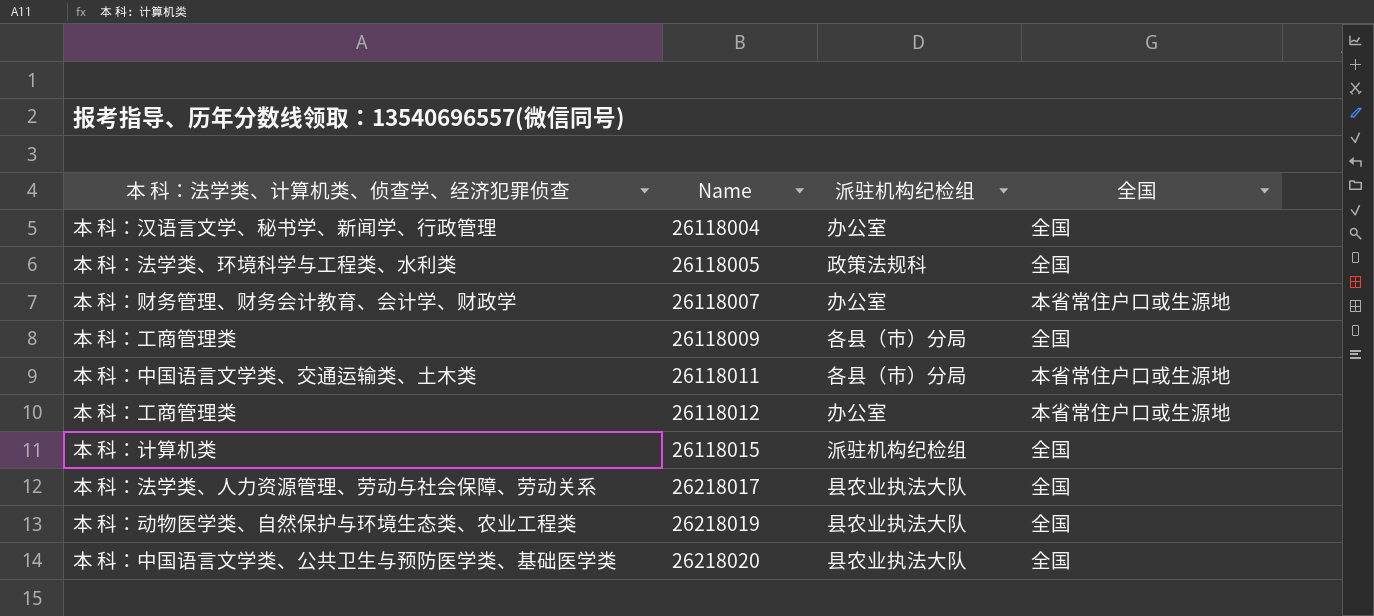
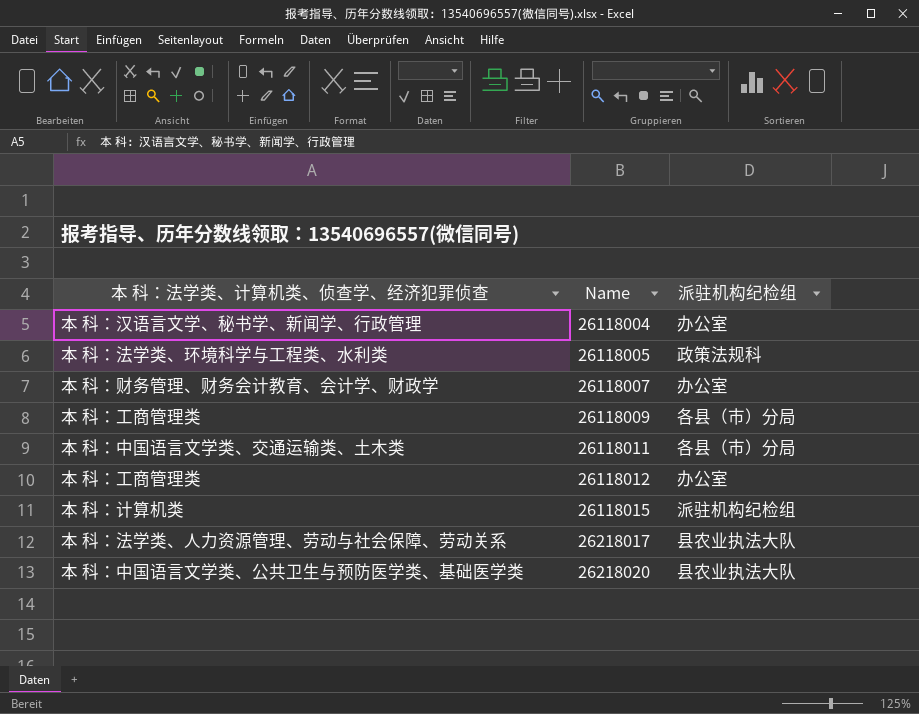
column 全国 | position: 4 -> none
row 26218019: 本 科：动物医学类、自然保护与环境生态类、农业工程类 | 县农业执法大队 | 全国 -> none

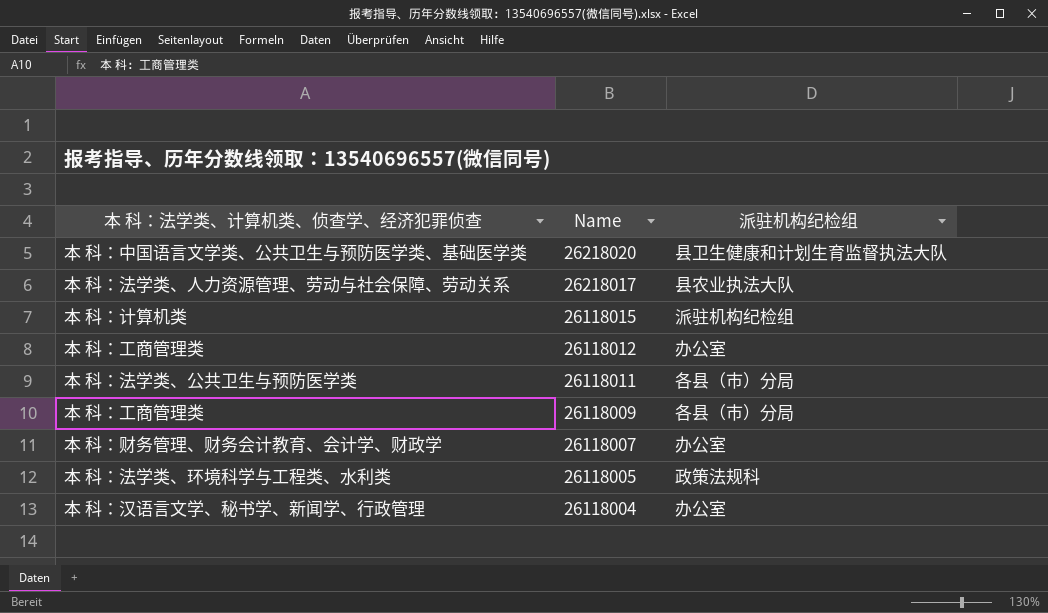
row order: Name ascending -> Name descending
26218020 | 派驻机构纪检组: 县农业执法大队 -> 县卫生健康和计划生育监督执法大队
26118011 | 本 科：法学类、计算机类、侦查学、经济犯罪侦查: 本 科：中国语言文学类、交通运输类、土木类 -> 本 科：法学类、公共卫生与预防医学类

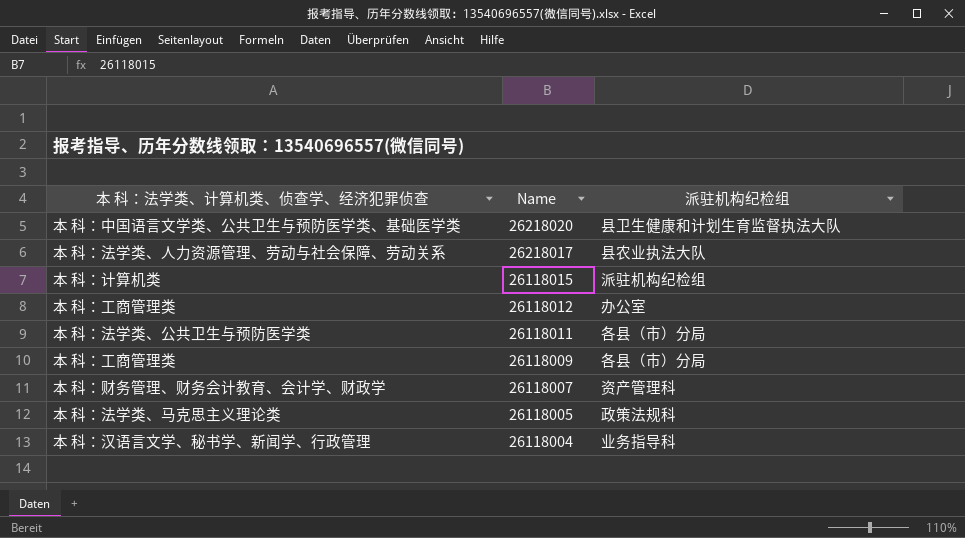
26118007 | 派驻机构纪检组: 办公室 -> 资产管理科
26118005 | 本 科：法学类、计算机类、侦查学、经济犯罪侦查: 本 科：法学类、环境科学与工程类、水利类 -> 本 科：法学类、马克思主义理论类
26118004 | 派驻机构纪检组: 办公室 -> 业务指导科

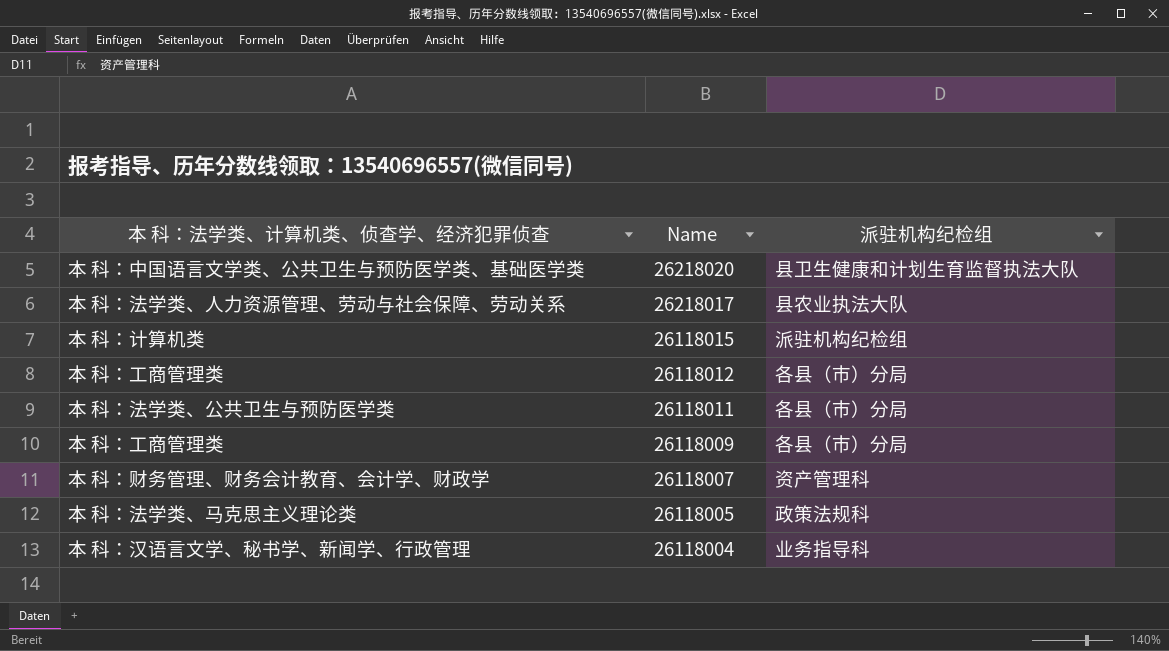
26118012 | 派驻机构纪检组: 办公室 -> 各县（市）分局

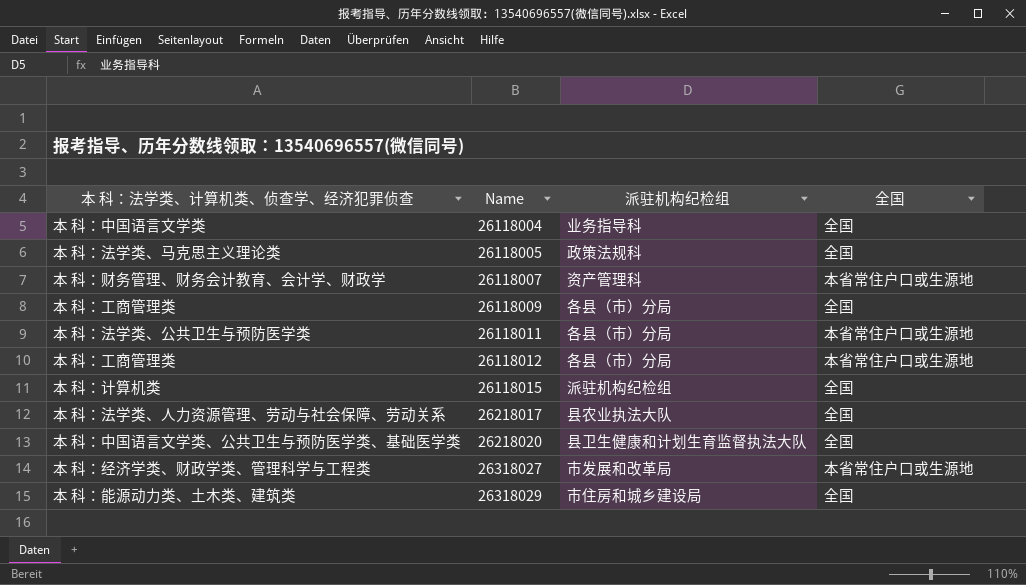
row order: Name descending -> Name ascending
column 全国 | position: none -> 4
26118004 | 本 科：法学类、计算机类、侦查学、经济犯罪侦查: 本 科：汉语言文学、秘书学、新闻学、行政管理 -> 本 科：中国语言文学类
row 26318027: none -> 本 科：经济学类、财政学类、管理科学与工程类 | 市发展和改革局 | 本省常住户口或生源地
row 26318029: none -> 本 科：能源动力类、土木类、建筑类 | 市住房和城乡建设局 | 全国

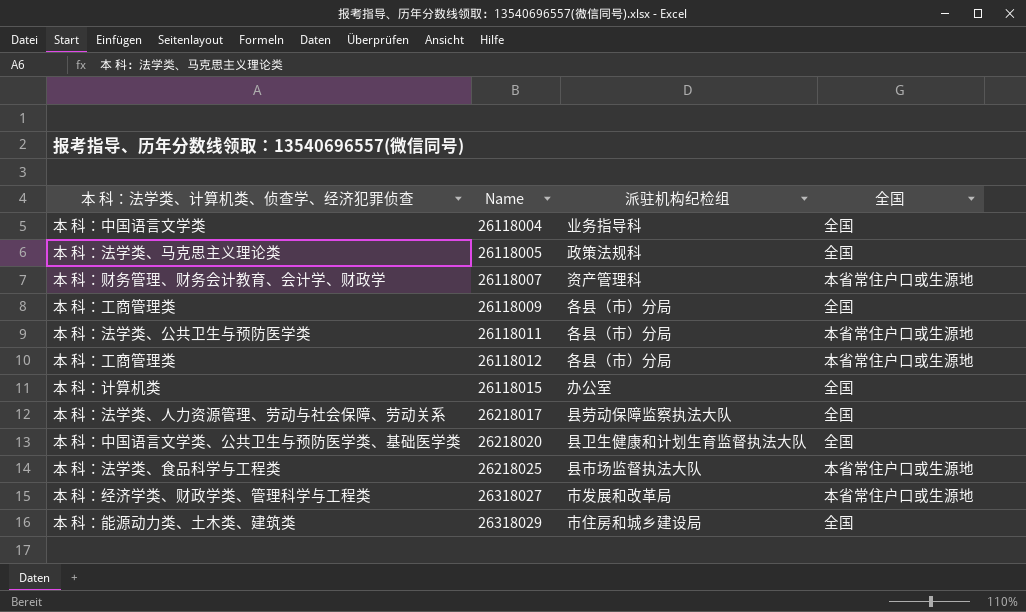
26118015 | 派驻机构纪检组: 派驻机构纪检组 -> 办公室
26218017 | 派驻机构纪检组: 县农业执法大队 -> 县劳动保障监察执法大队
row 26218025: none -> 本 科：法学类、食品科学与工程类 | 县市场监督执法大队 | 本省常住户口或生源地

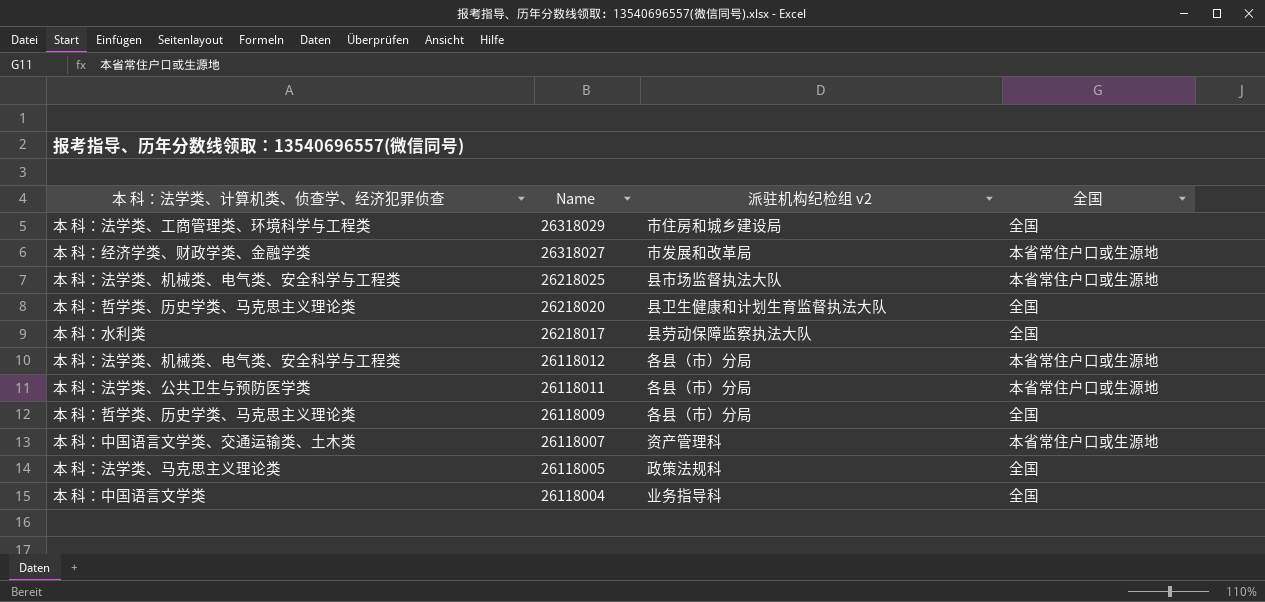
row order: Name ascending -> Name descending
column name: 派驻机构纪检组 -> 派驻机构纪检组 v2
row 26118015: 本 科：计算机类 | 办公室 | 全国 -> none
26318029 | 本 科：法学类、计算机类、侦查学、经济犯罪侦查: 本 科：能源动力类、土木类、建筑类 -> 本 科：法学类、工商管理类、环境科学与工程类
26318027 | 本 科：法学类、计算机类、侦查学、经济犯罪侦查: 本 科：经济学类、财政学类、管理科学与工程类 -> 本 科：经济学类、财政学类、金融学类
26218025 | 本 科：法学类、计算机类、侦查学、经济犯罪侦查: 本 科：法学类、食品科学与工程类 -> 本 科：法学类、机械类、电气类、安全科学与工程类
26218020 | 本 科：法学类、计算机类、侦查学、经济犯罪侦查: 本 科：中国语言文学类、公共卫生与预防医学类、基础医学类 -> 本 科：哲学类、历史学类、马克思主义理论类
26218017 | 本 科：法学类、计算机类、侦查学、经济犯罪侦查: 本 科：法学类、人力资源管理、劳动与社会保障、劳动关系 -> 本 科：水利类
26118012 | 本 科：法学类、计算机类、侦查学、经济犯罪侦查: 本 科：工商管理类 -> 本 科：法学类、机械类、电气类、安全科学与工程类
26118009 | 本 科：法学类、计算机类、侦查学、经济犯罪侦查: 本 科：工商管理类 -> 本 科：哲学类、历史学类、马克思主义理论类
26118007 | 本 科：法学类、计算机类、侦查学、经济犯罪侦查: 本 科：财务管理、财务会计教育、会计学、财政学 -> 本 科：中国语言文学类、交通运输类、土木类

